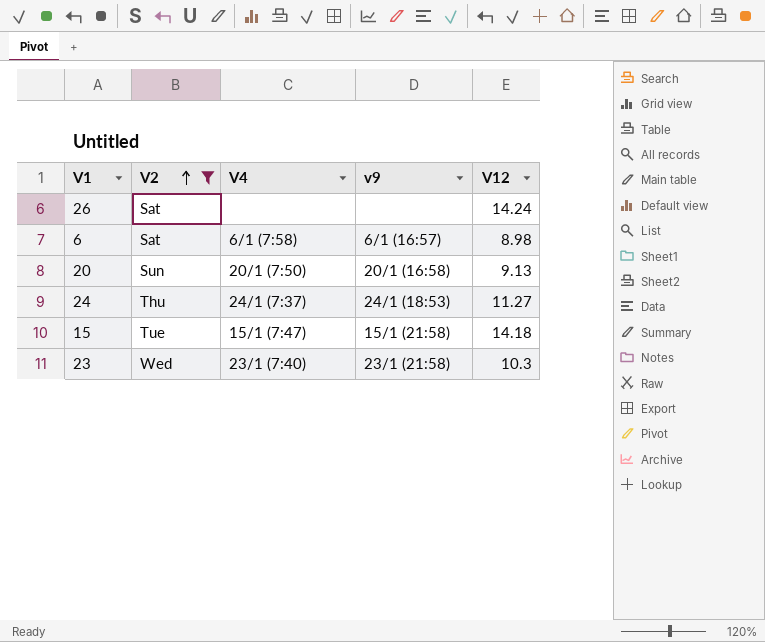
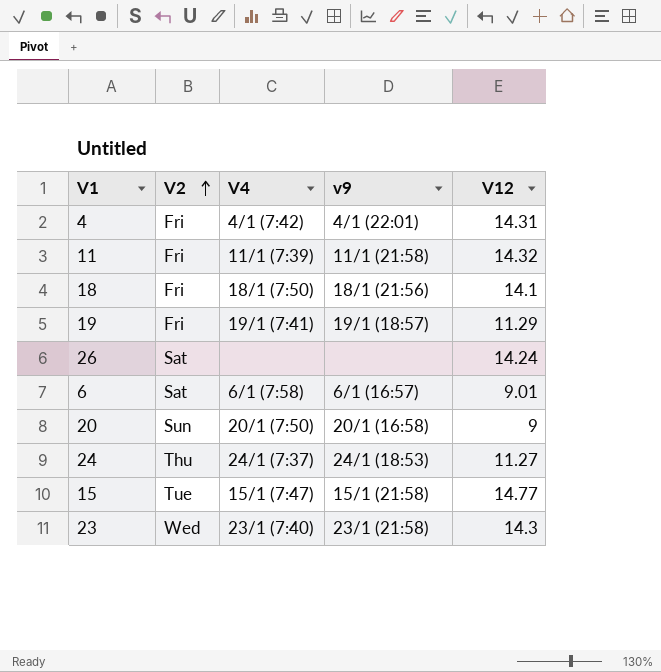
filter: V2 != Fri -> none
6 | V12: 8.98 -> 9.01
20 | V12: 9.13 -> 9
15 | V12: 14.18 -> 14.77
23 | V12: 10.3 -> 14.3

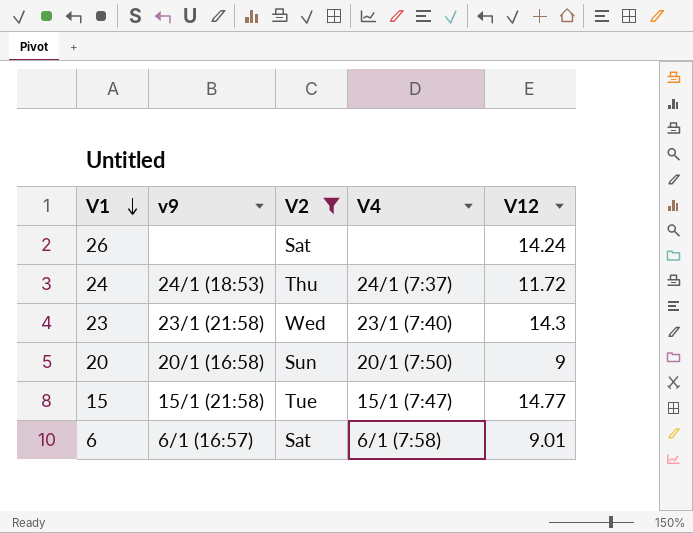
filter: none -> V2 != Fri
row order: V2 ascending -> V1 descending
column v9 | position: 4 -> 2
24 | V12: 11.27 -> 11.72

